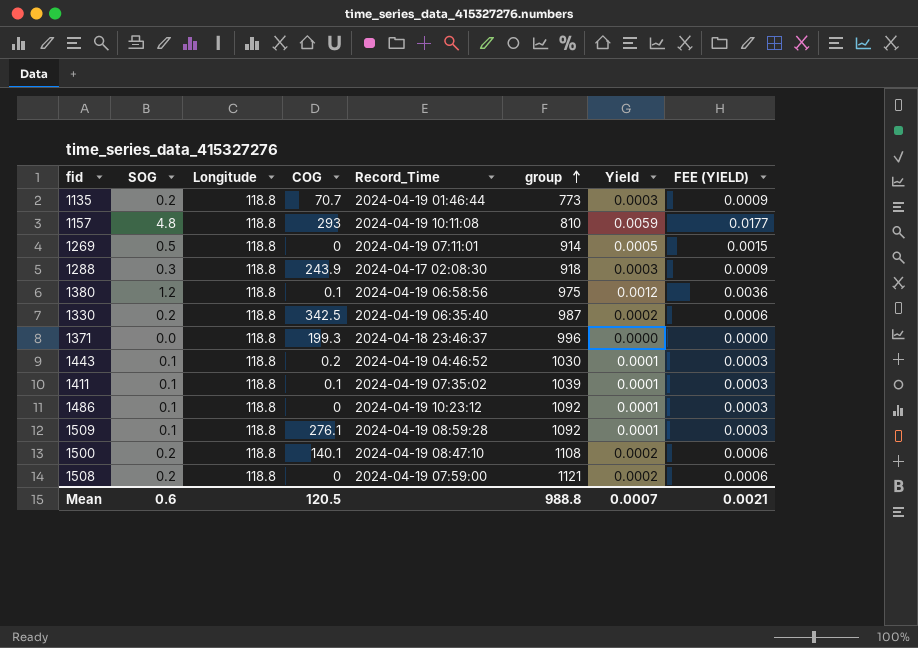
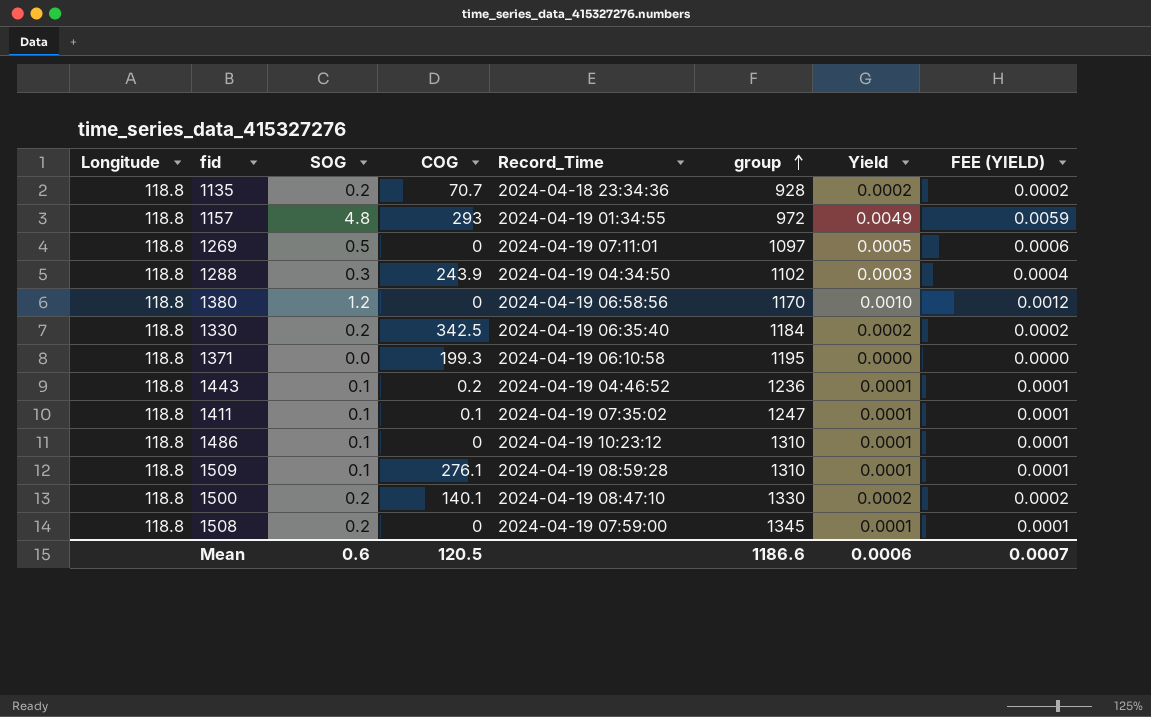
column Longitude | position: 3 -> 1
column FEE (YIELD) | formula: [Yield] * 3 -> [Yield] * 1.2
1135 | Record_Time: 2024-04-19 01:46:44 -> 2024-04-18 23:34:36
1135 | group: 773 -> 928
1135 | Yield: 0.0003 -> 0.0002
1157 | Record_Time: 2024-04-19 10:11:08 -> 2024-04-19 01:34:55
1157 | group: 810 -> 972
1157 | Yield: 0.0059 -> 0.0049
1269 | group: 914 -> 1097
1288 | Record_Time: 2024-04-17 02:08:30 -> 2024-04-19 04:34:50
1288 | group: 918 -> 1102
1380 | COG: 0.1 -> 0
1380 | group: 975 -> 1170
1380 | Yield: 0.0012 -> 0.0010
1330 | group: 987 -> 1184
1371 | Record_Time: 2024-04-18 23:46:37 -> 2024-04-19 06:10:58
1371 | group: 996 -> 1195
1443 | group: 1030 -> 1236
1411 | group: 1039 -> 1247
1486 | group: 1092 -> 1310
1509 | group: 1092 -> 1310
1500 | group: 1108 -> 1330
1508 | group: 1121 -> 1345
1508 | Yield: 0.0002 -> 0.0001
Mean | group: 988.8 -> 1186.6
Mean | Yield: 0.0007 -> 0.0006
Mean | FEE (YIELD): 0.0021 -> 0.0007

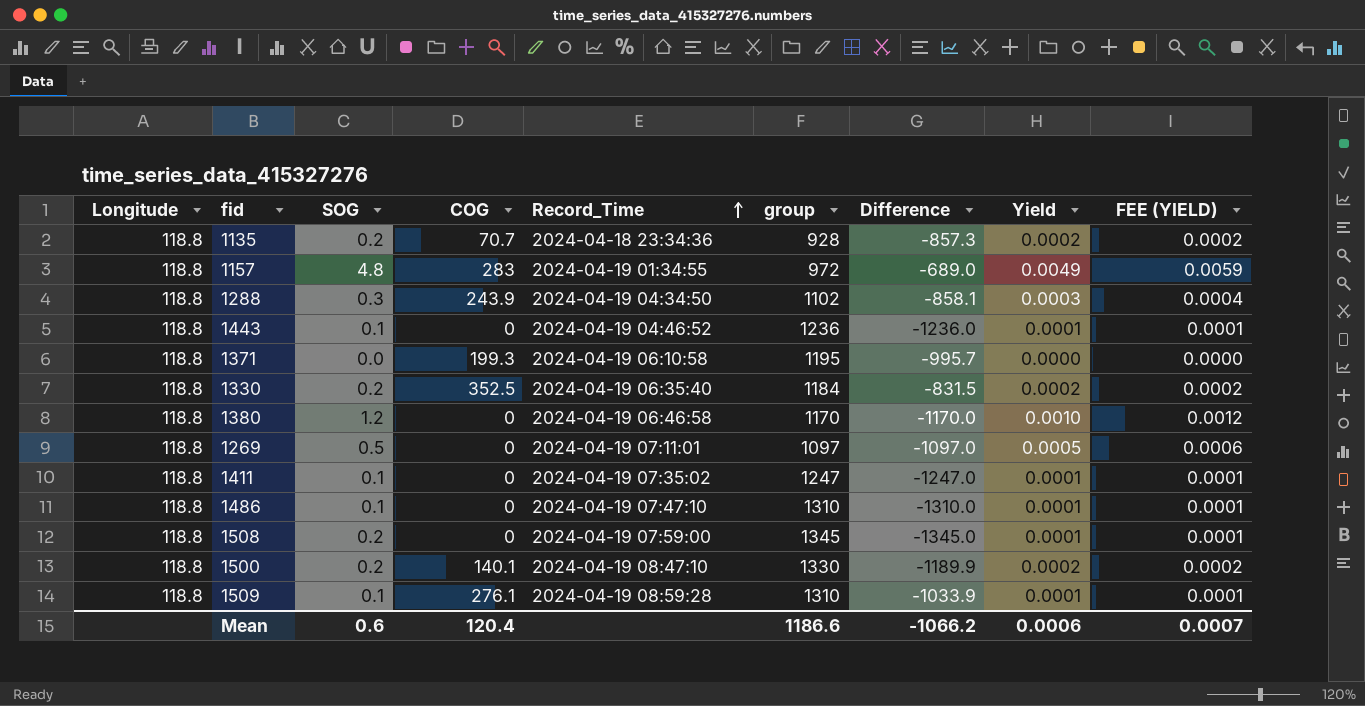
row order: group ascending -> Record_Time ascending
column Difference | formula: none -> [COG] - [group]
1157 | COG: 293 -> 283
1443 | COG: 0.2 -> 0
1330 | COG: 342.5 -> 352.5
1380 | Record_Time: 2024-04-19 06:58:56 -> 2024-04-19 06:46:58
1411 | COG: 0.1 -> 0
1486 | Record_Time: 2024-04-19 10:23:12 -> 2024-04-19 07:47:10
Mean | COG: 120.5 -> 120.4

